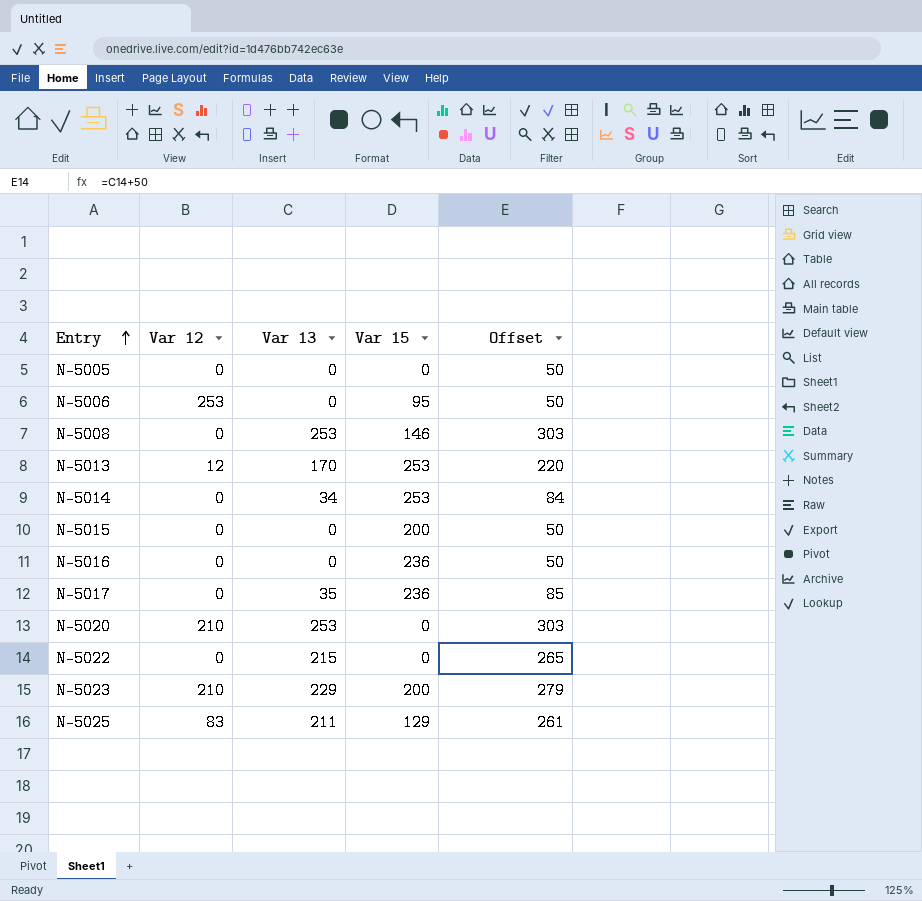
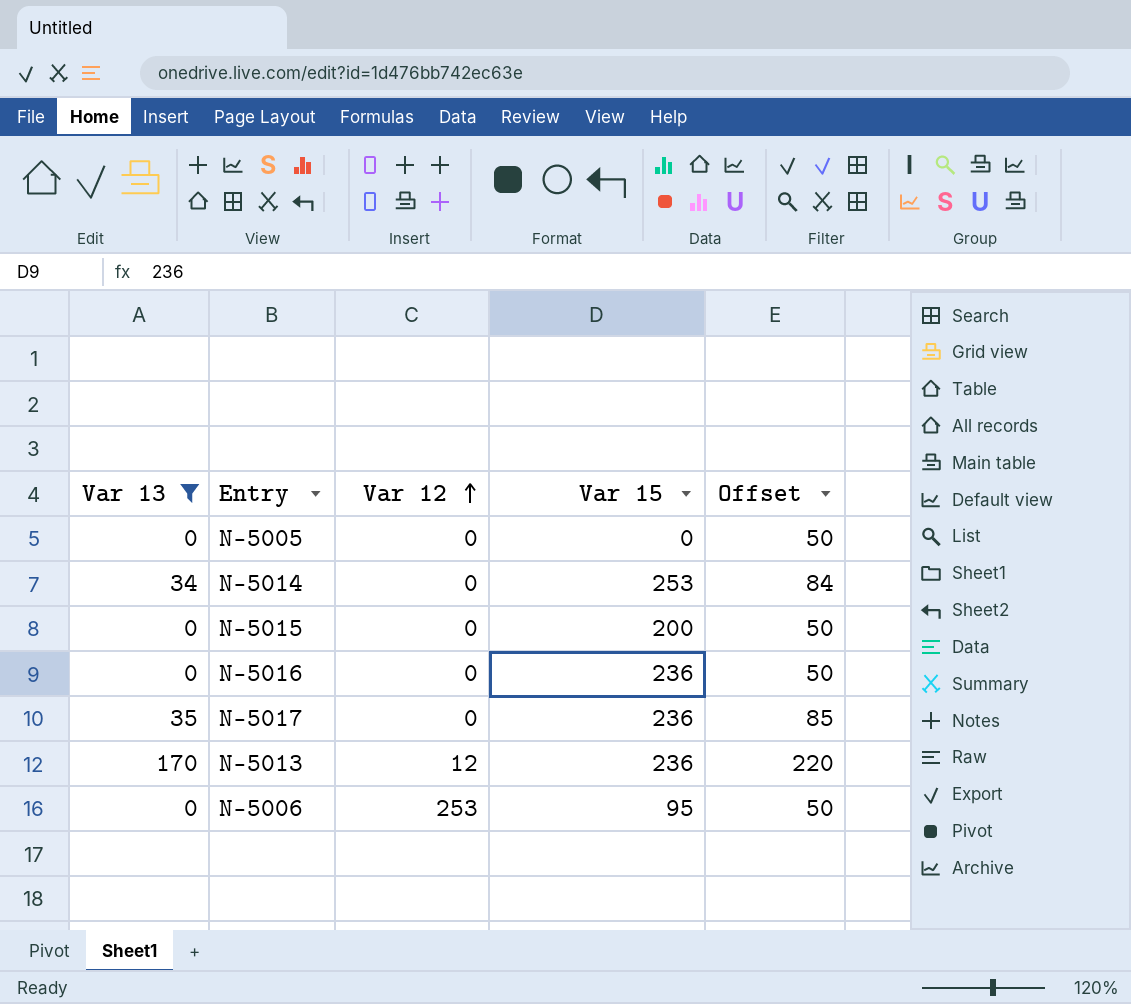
filter: none -> Var 13 <= 170
row order: Entry ascending -> Var 12 ascending
column Var 13 | position: 3 -> 1
N-5013 | Var 15: 253 -> 236

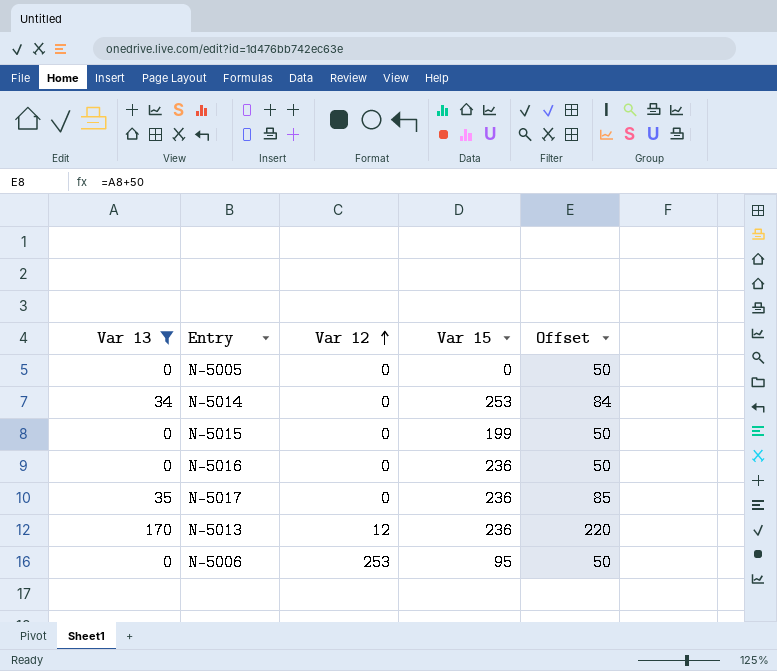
N-5015 | Var 15: 200 -> 199

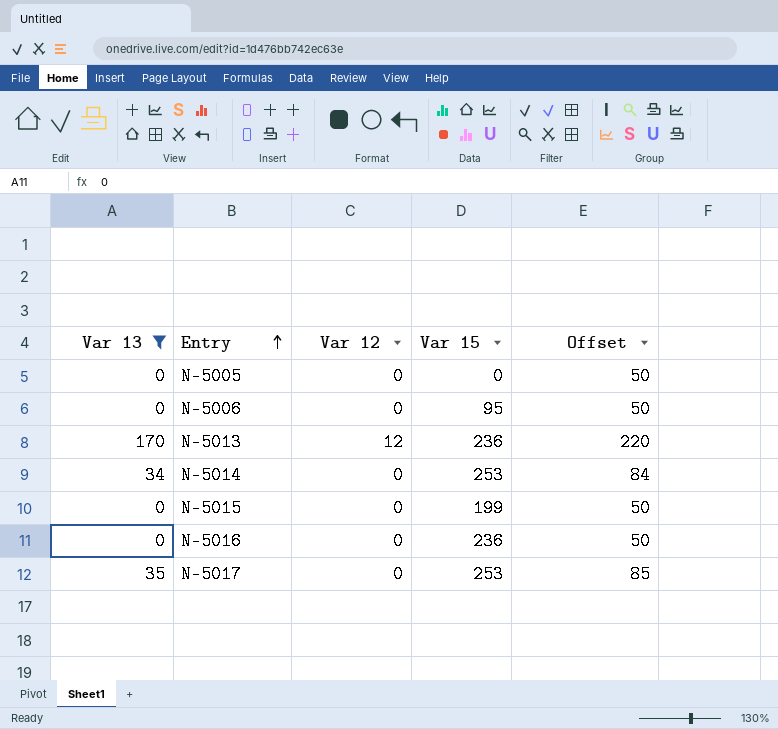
row order: Var 12 ascending -> Entry ascending
N-5006 | Var 12: 253 -> 0
N-5017 | Var 15: 236 -> 253

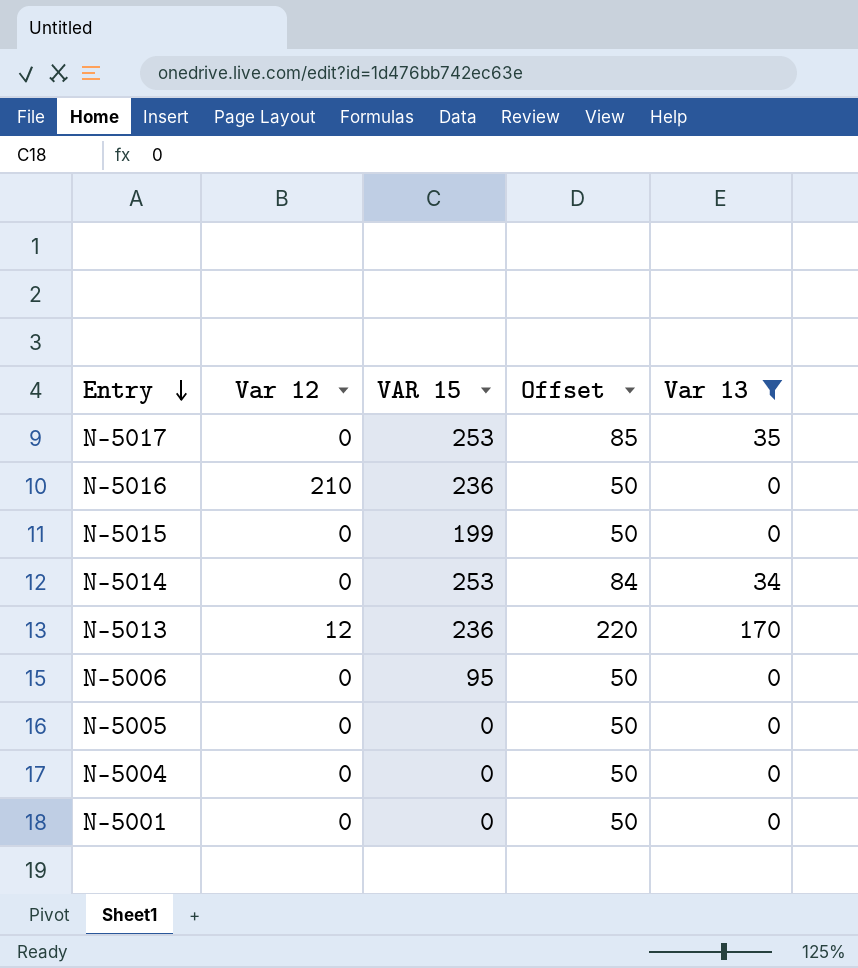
row order: Entry ascending -> Entry descending
column name: Var 15 -> VAR 15
column Var 13 | position: 1 -> 5
N-5016 | Var 12: 0 -> 210
row N-5004: none -> 0 | 0 | 50 | 0
row N-5001: none -> 0 | 0 | 50 | 0

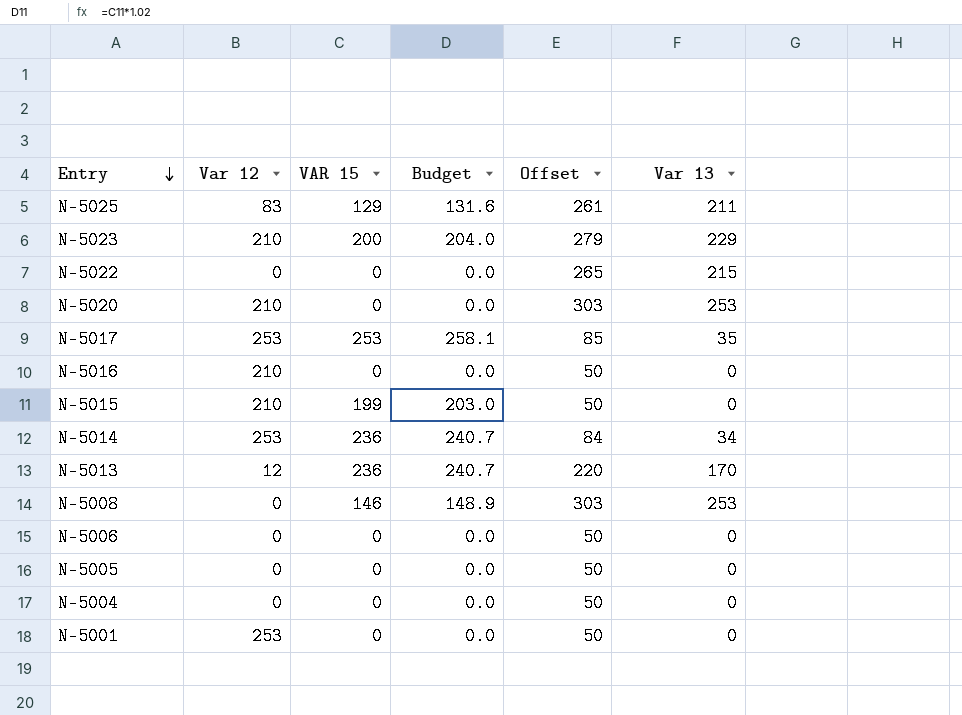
filter: Var 13 <= 170 -> none
column Budget | formula: none -> [VAR 15] * 1.02
N-5017 | Var 12: 0 -> 253
N-5016 | VAR 15: 236 -> 0
N-5015 | Var 12: 0 -> 210
N-5014 | Var 12: 0 -> 253
N-5014 | VAR 15: 253 -> 236
N-5006 | VAR 15: 95 -> 0
N-5001 | Var 12: 0 -> 253

